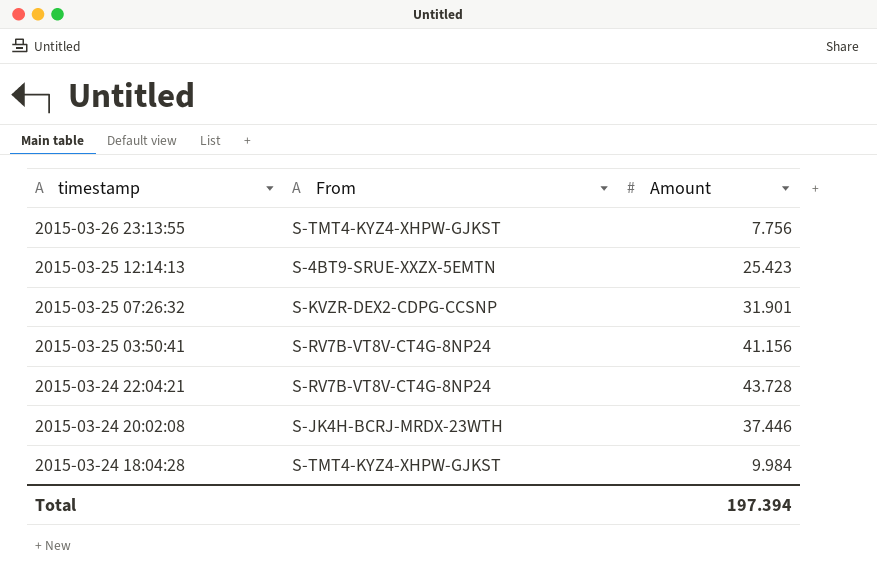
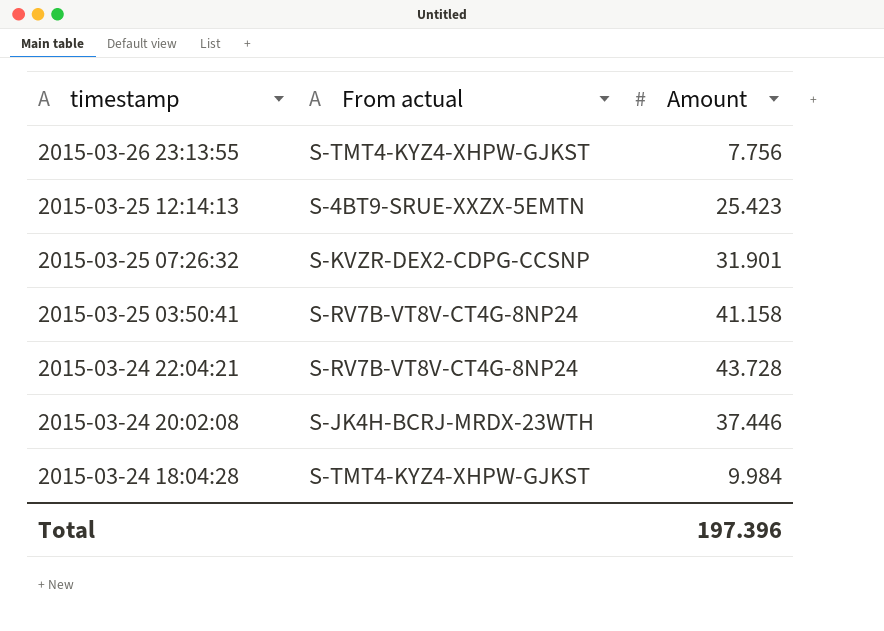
column name: From -> From actual
2015-03-25 03:50:41 | Amount: 41.156 -> 41.158
Total | Amount: 197.394 -> 197.396

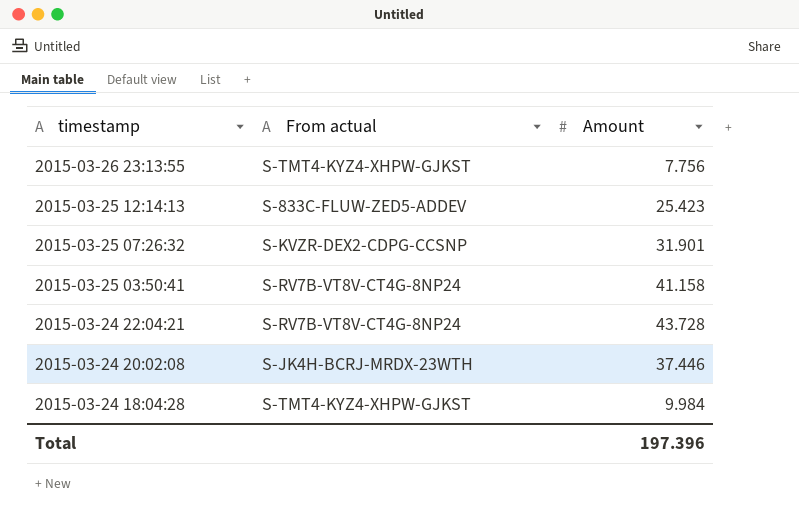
2015-03-25 12:14:13 | From actual: S-4BT9-SRUE-XXZX-5EMTN -> S-833C-FLUW-ZED5-ADDEV

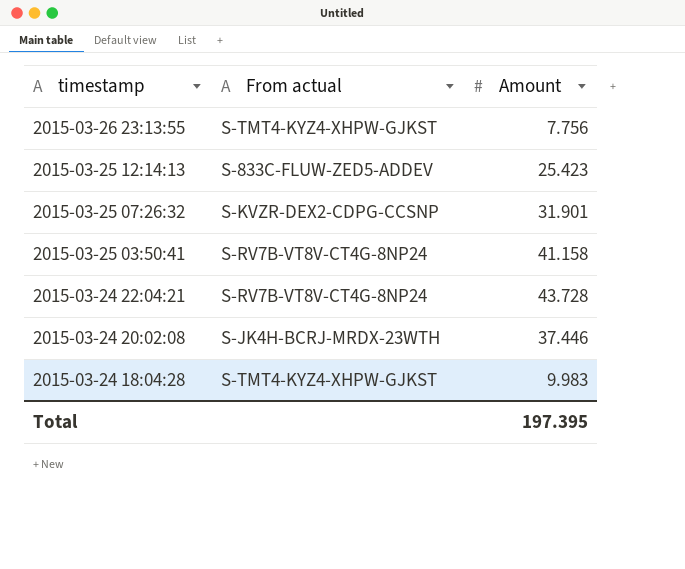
2015-03-24 18:04:28 | Amount: 9.984 -> 9.983
Total | Amount: 197.396 -> 197.395

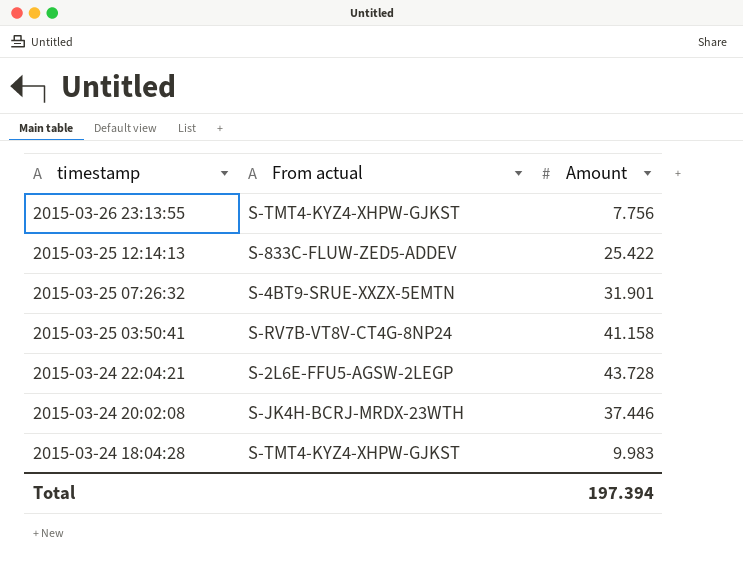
2015-03-25 12:14:13 | Amount: 25.423 -> 25.422
2015-03-25 07:26:32 | From actual: S-KVZR-DEX2-CDPG-CCSNP -> S-4BT9-SRUE-XXZX-5EMTN
2015-03-24 22:04:21 | From actual: S-RV7B-VT8V-CT4G-8NP24 -> S-2L6E-FFU5-AGSW-2LEGP
Total | Amount: 197.395 -> 197.394

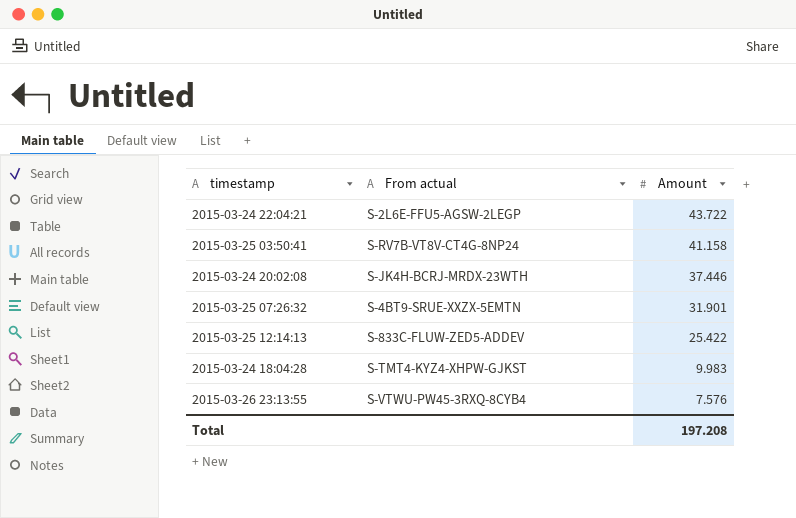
row order: timestamp descending -> Amount descending
2015-03-24 22:04:21 | Amount: 43.728 -> 43.722
2015-03-26 23:13:55 | From actual: S-TMT4-KYZ4-XHPW-GJKST -> S-VTWU-PW45-3RXQ-8CYB4
2015-03-26 23:13:55 | Amount: 7.756 -> 7.576
Total | Amount: 197.394 -> 197.208

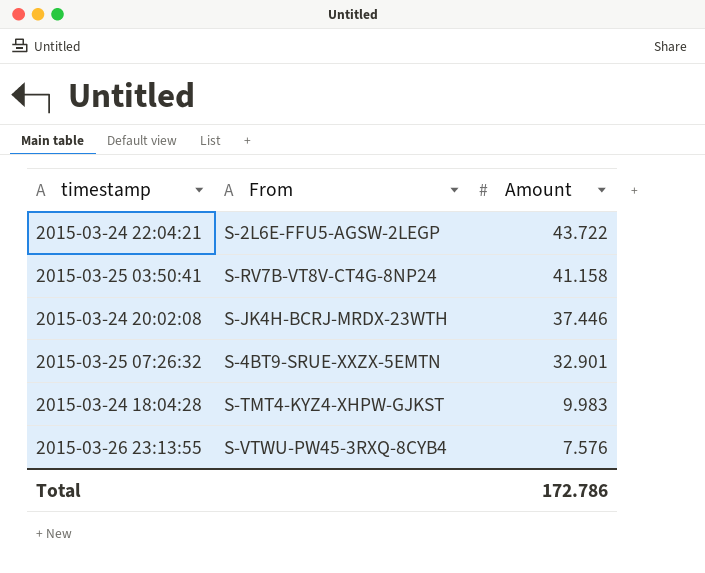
column name: From actual -> From
row 2015-03-25 12:14:13: S-833C-FLUW-ZED5-ADDEV | 25.422 -> none
2015-03-25 07:26:32 | Amount: 31.901 -> 32.901
Total | Amount: 197.208 -> 172.786

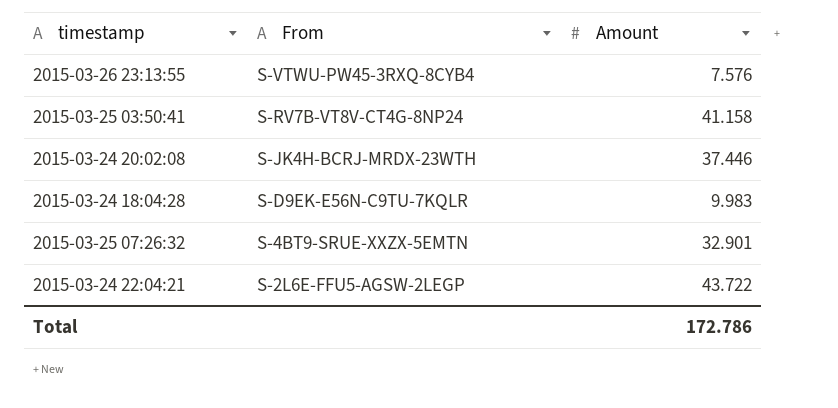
row order: Amount descending -> From descending
2015-03-24 18:04:28 | From: S-TMT4-KYZ4-XHPW-GJKST -> S-D9EK-E56N-C9TU-7KQLR

